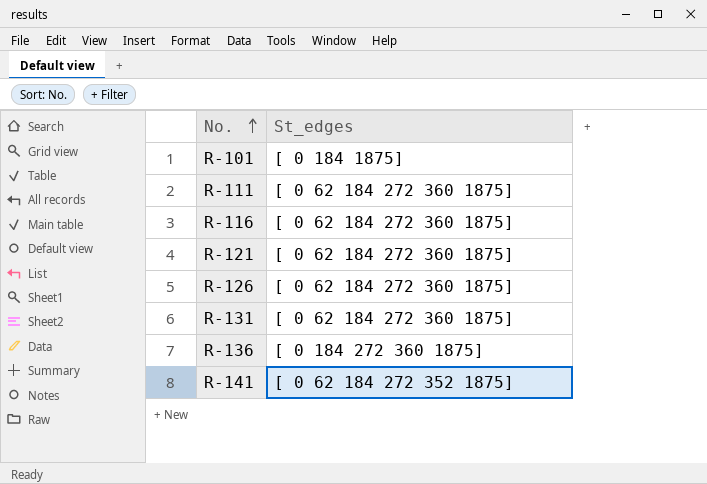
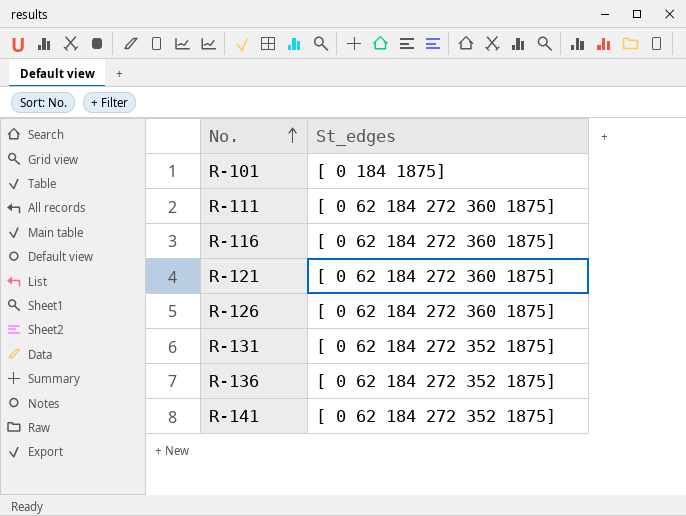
R-131 | St_edges: [ 0 62 184 272 360 1875] -> [ 0 62 184 272 352 1875]
R-136 | St_edges: [ 0 184 272 360 1875] -> [ 0 62 184 272 352 1875]

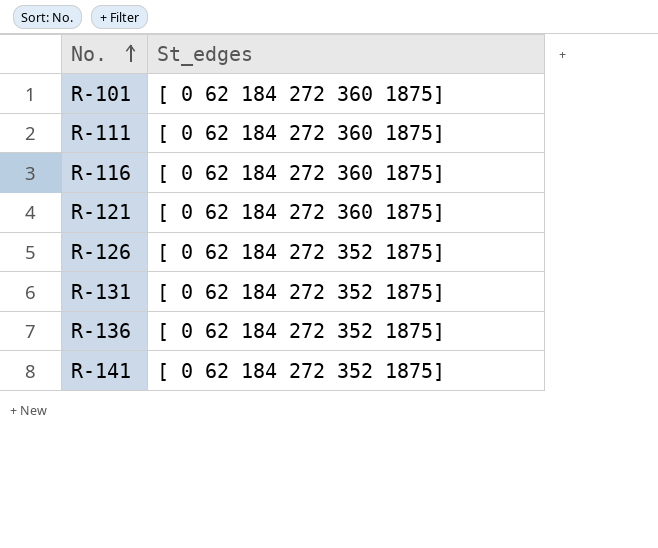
R-101 | St_edges: [ 0 184 1875] -> [ 0 62 184 272 360 1875]
R-126 | St_edges: [ 0 62 184 272 360 1875] -> [ 0 62 184 272 352 1875]

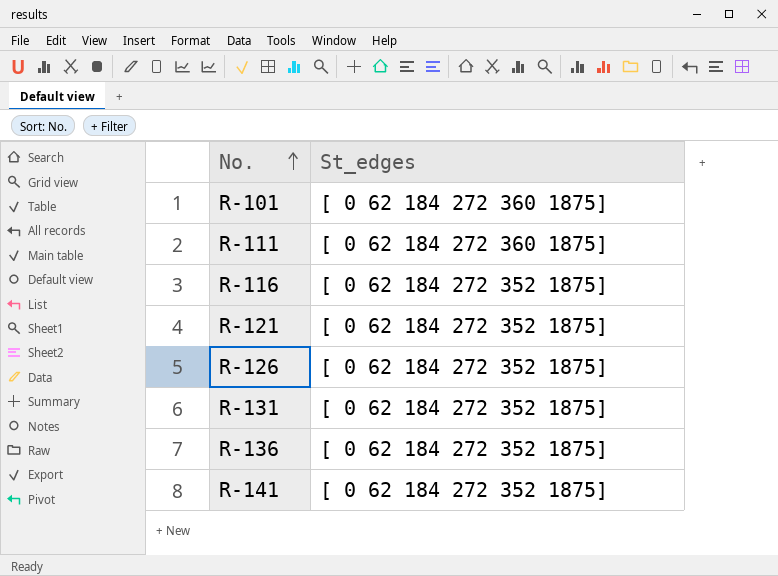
R-116 | St_edges: [ 0 62 184 272 360 1875] -> [ 0 62 184 272 352 1875]
R-121 | St_edges: [ 0 62 184 272 360 1875] -> [ 0 62 184 272 352 1875]

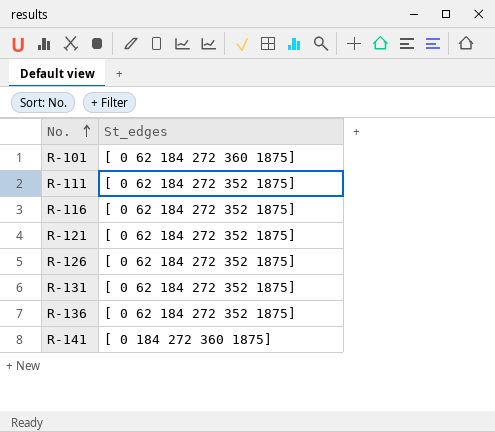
R-111 | St_edges: [ 0 62 184 272 360 1875] -> [ 0 62 184 272 352 1875]
R-141 | St_edges: [ 0 62 184 272 352 1875] -> [ 0 184 272 360 1875]

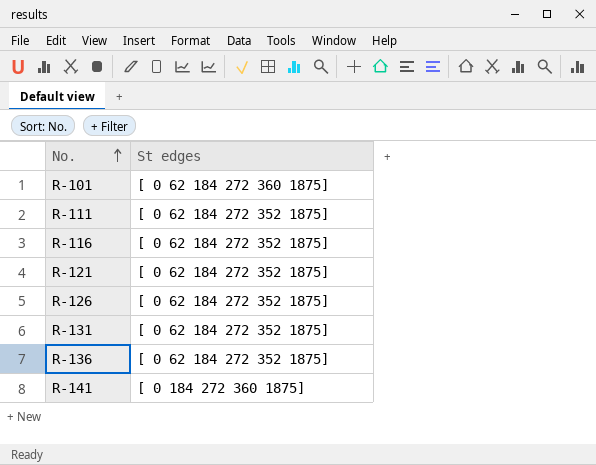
column name: St_edges -> St edges

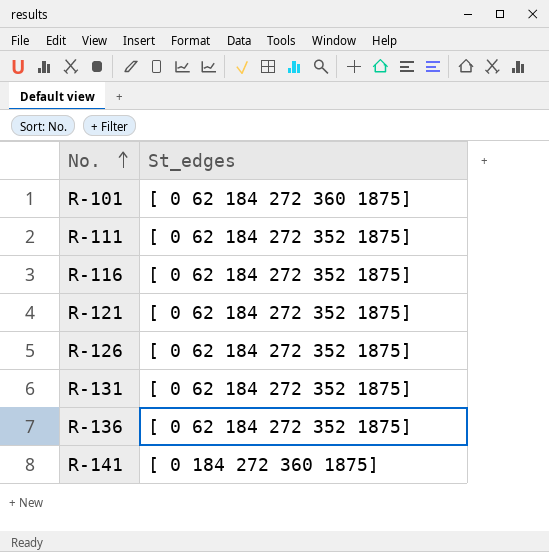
column name: St edges -> St_edges

